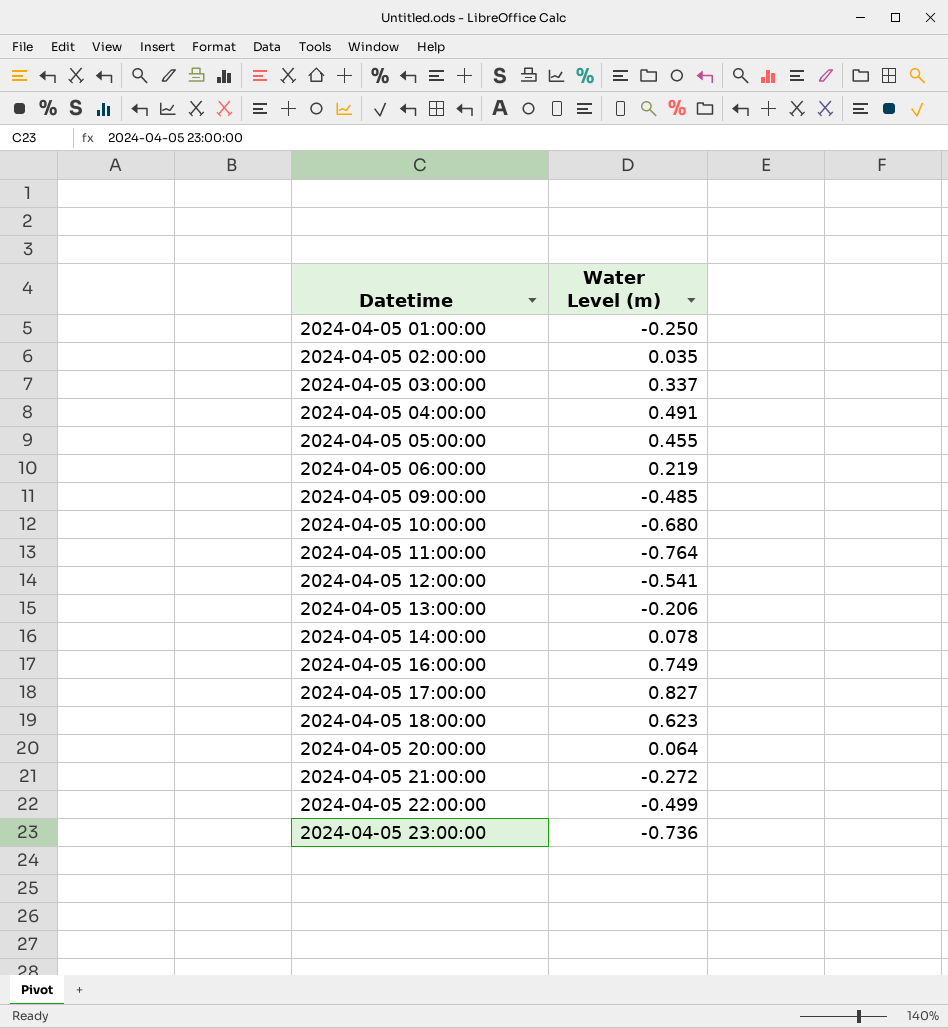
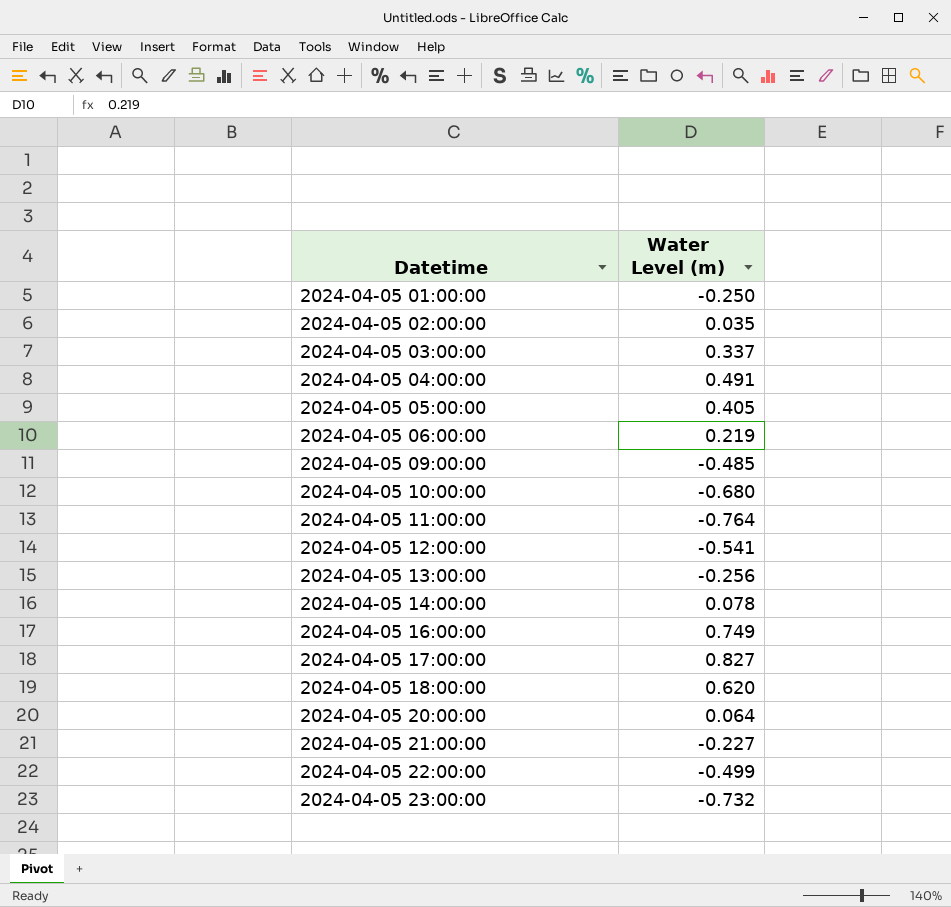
2024-04-05 05:00:00 | Water Level (m): 0.455 -> 0.405
2024-04-05 13:00:00 | Water Level (m): -0.206 -> -0.256
2024-04-05 18:00:00 | Water Level (m): 0.623 -> 0.620
2024-04-05 21:00:00 | Water Level (m): -0.272 -> -0.227
2024-04-05 23:00:00 | Water Level (m): -0.736 -> -0.732

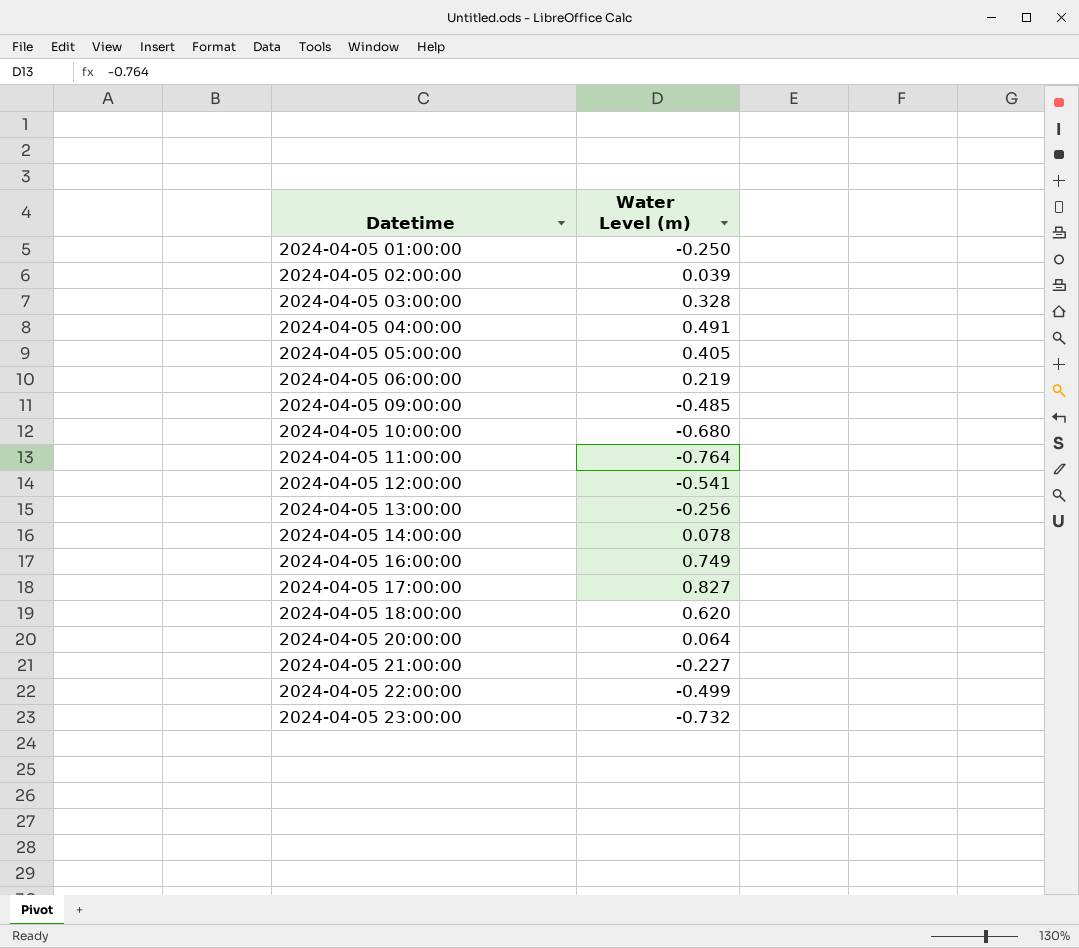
2024-04-05 02:00:00 | Water Level (m): 0.035 -> 0.039
2024-04-05 03:00:00 | Water Level (m): 0.337 -> 0.328

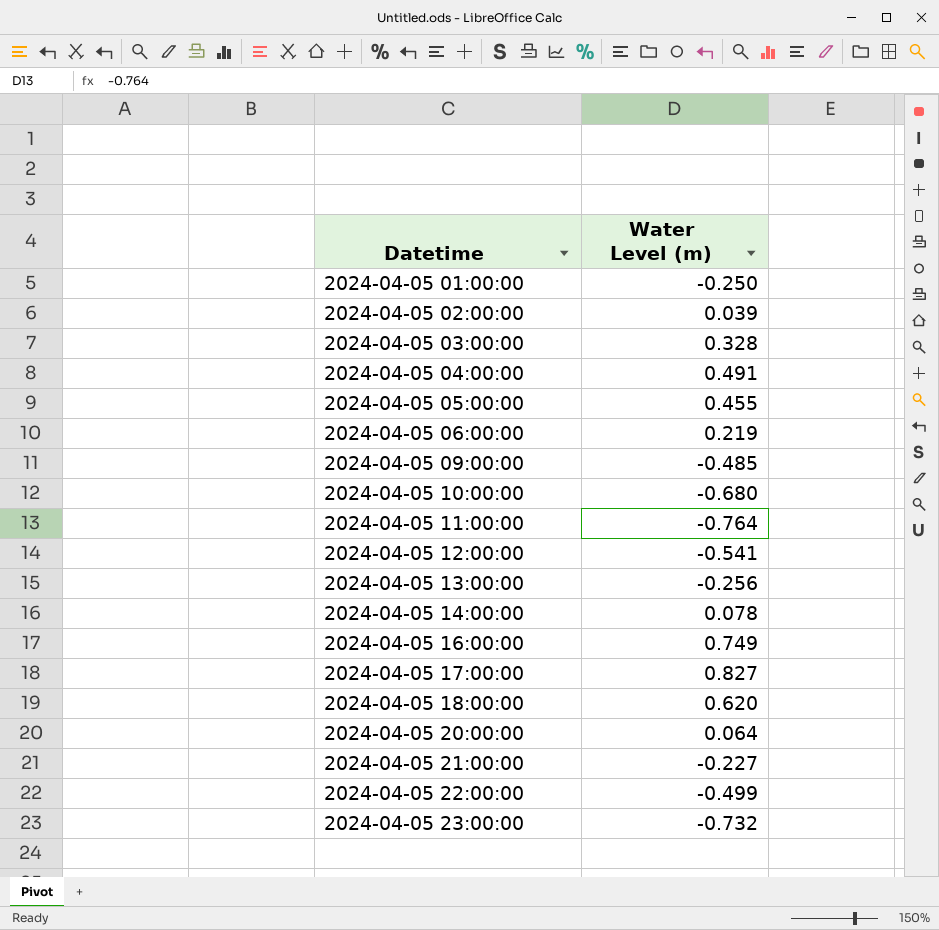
2024-04-05 05:00:00 | Water Level (m): 0.405 -> 0.455

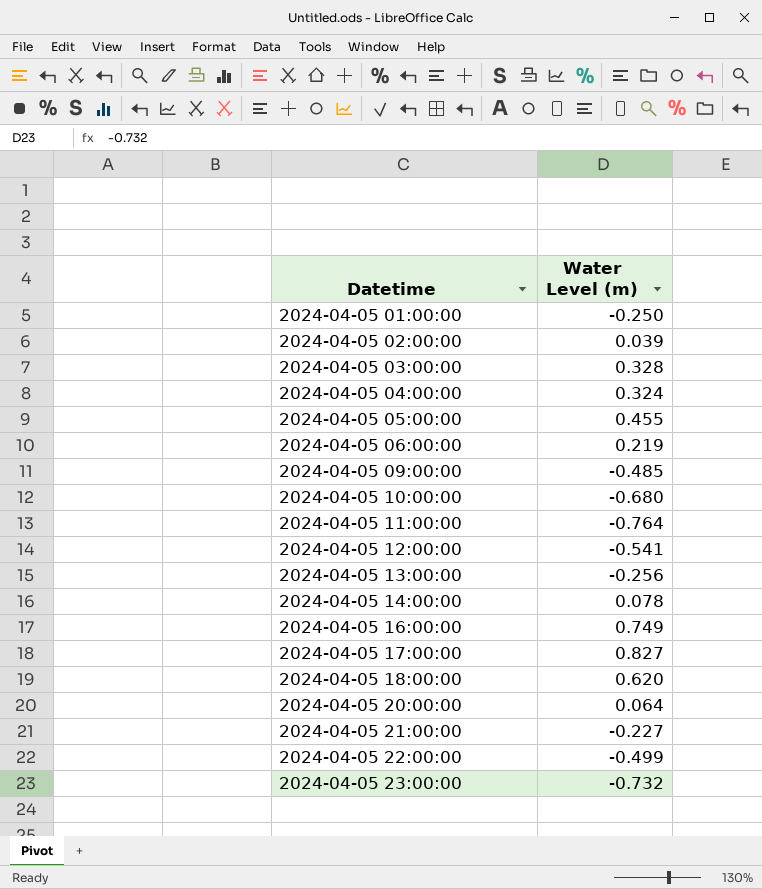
2024-04-05 04:00:00 | Water Level (m): 0.491 -> 0.324

